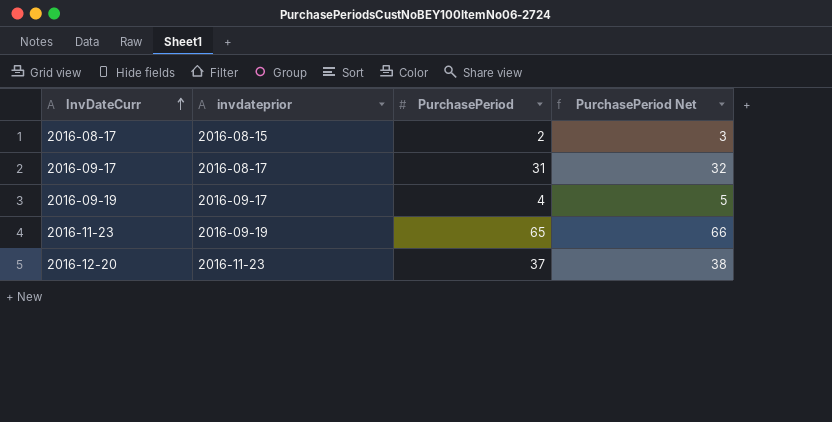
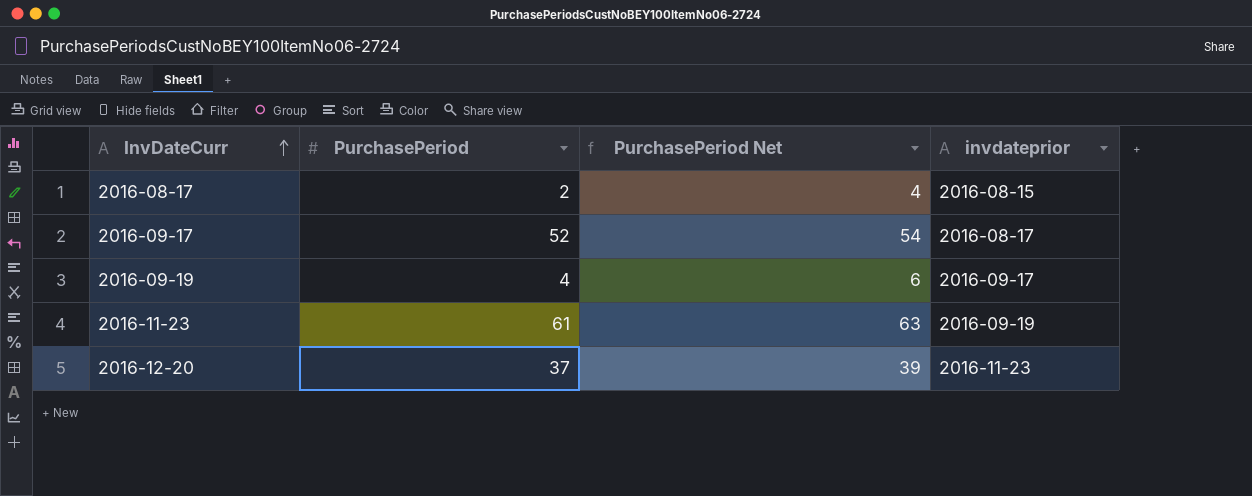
column PurchasePeriod Net | formula: [PurchasePeriod] + 1 -> [PurchasePeriod] + 2
column invdateprior | position: 2 -> 4
2016-09-17 | PurchasePeriod: 31 -> 52
2016-11-23 | PurchasePeriod: 65 -> 61

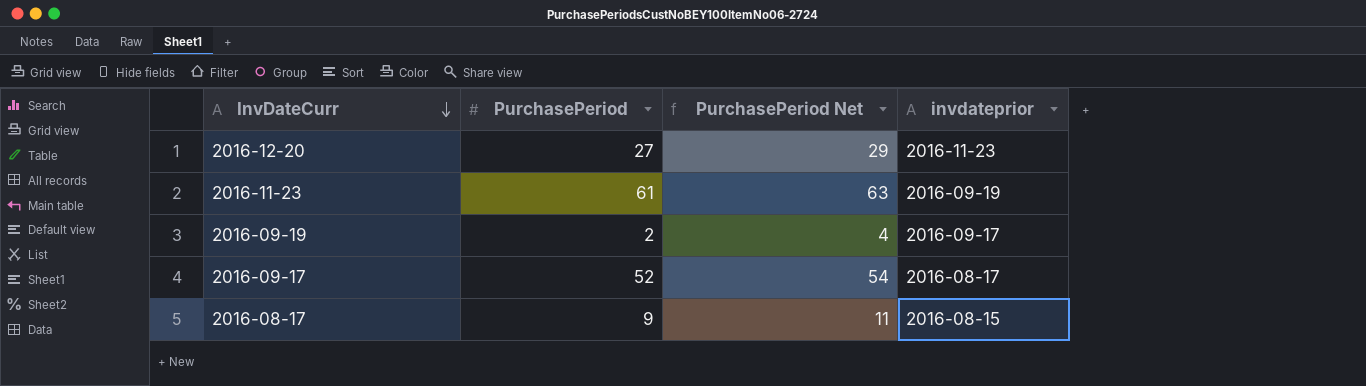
row order: InvDateCurr ascending -> InvDateCurr descending
2016-12-20 | PurchasePeriod: 37 -> 27
2016-12-20 | PurchasePeriod Net: 39 -> 29
2016-09-19 | PurchasePeriod: 4 -> 2
2016-09-19 | PurchasePeriod Net: 6 -> 4
2016-08-17 | PurchasePeriod: 2 -> 9
2016-08-17 | PurchasePeriod Net: 4 -> 11

